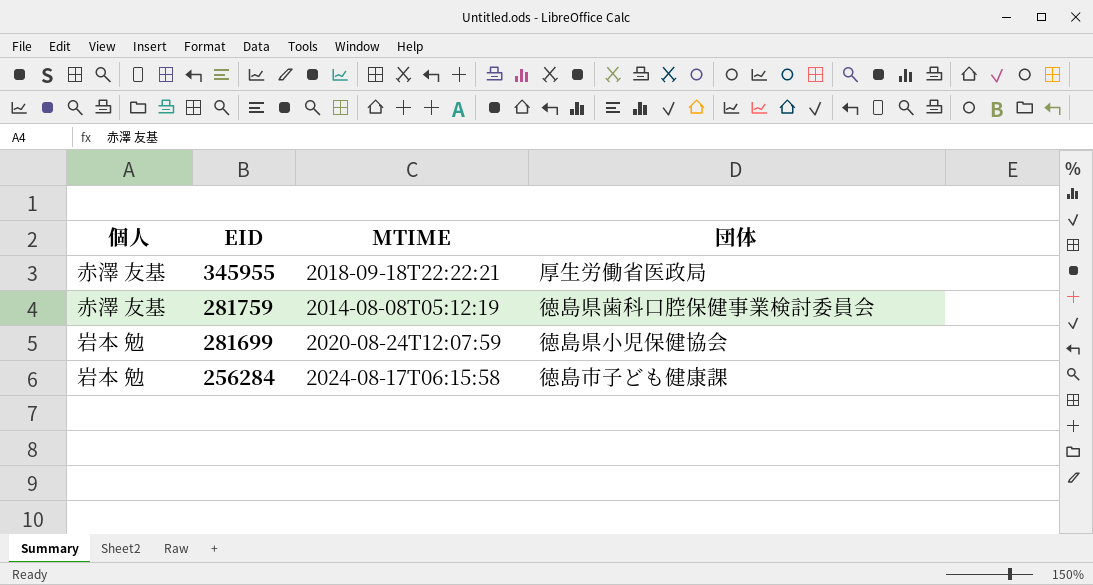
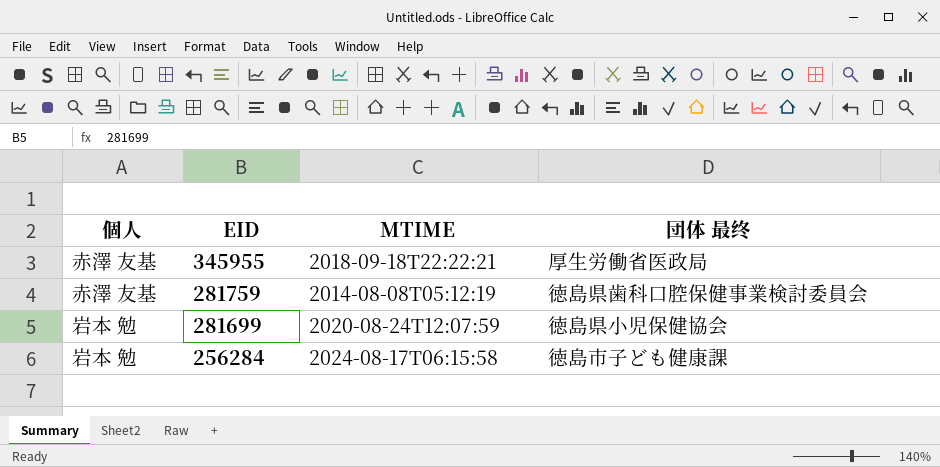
column name: 団体 -> 団体 最终

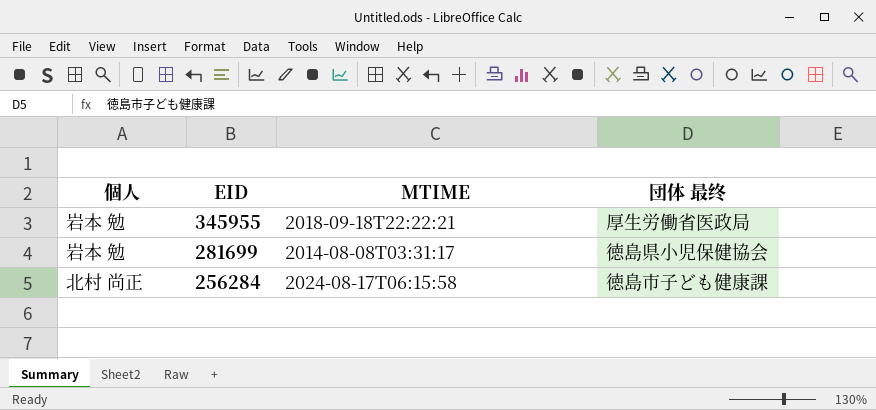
row 281759: 赤澤 友基 | 2014-08-08T05:12:19 | 徳島県歯科口腔保健事業検討委員会 -> none
345955 | 個人: 赤澤 友基 -> 岩本 勉
281699 | MTIME: 2020-08-24T12:07:59 -> 2014-08-08T03:31:17
256284 | 個人: 岩本 勉 -> 北村 尚正

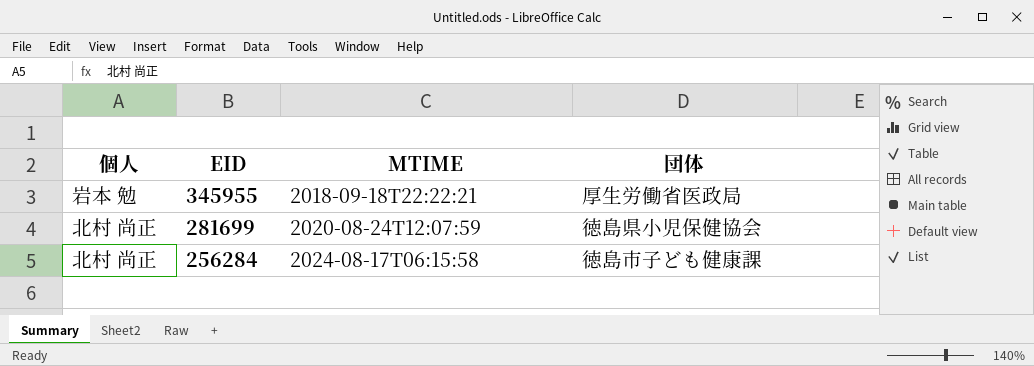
column name: 団体 最终 -> 団体
281699 | 個人: 岩本 勉 -> 北村 尚正
281699 | MTIME: 2014-08-08T03:31:17 -> 2020-08-24T12:07:59

